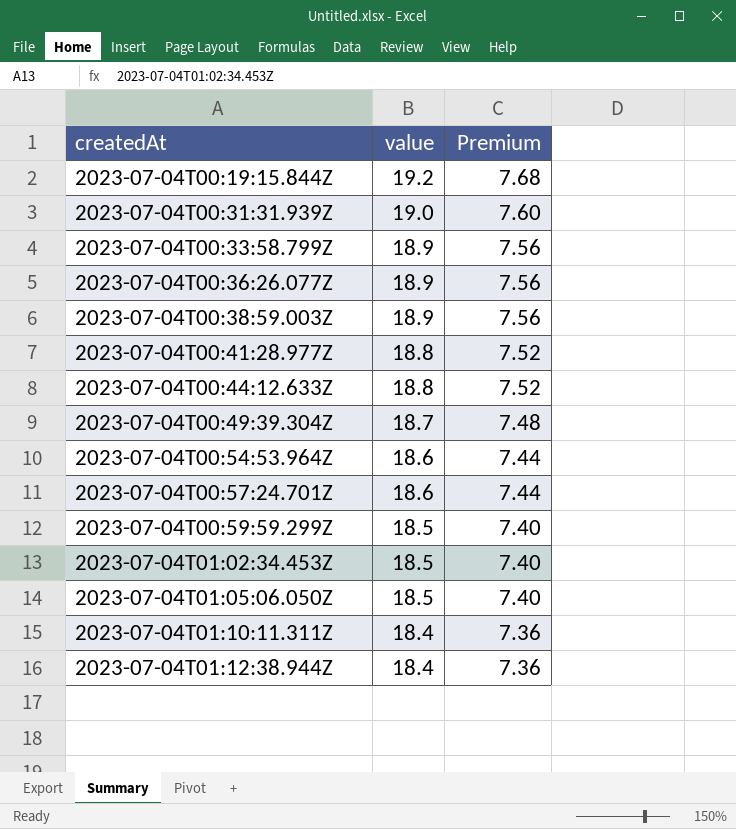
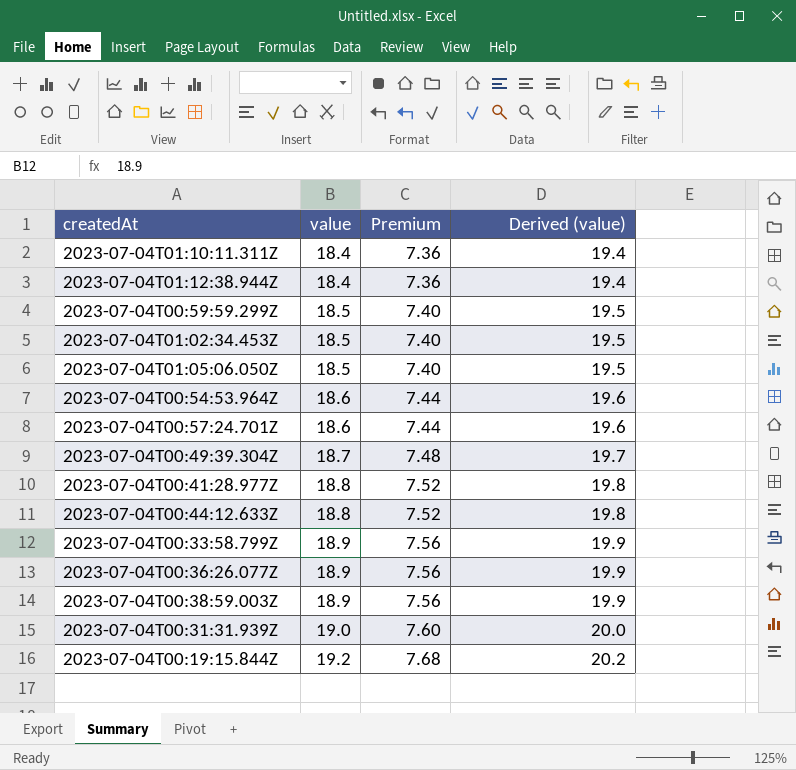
row order: createdAt ascending -> value ascending
column Derived (value) | formula: none -> [value] + 1

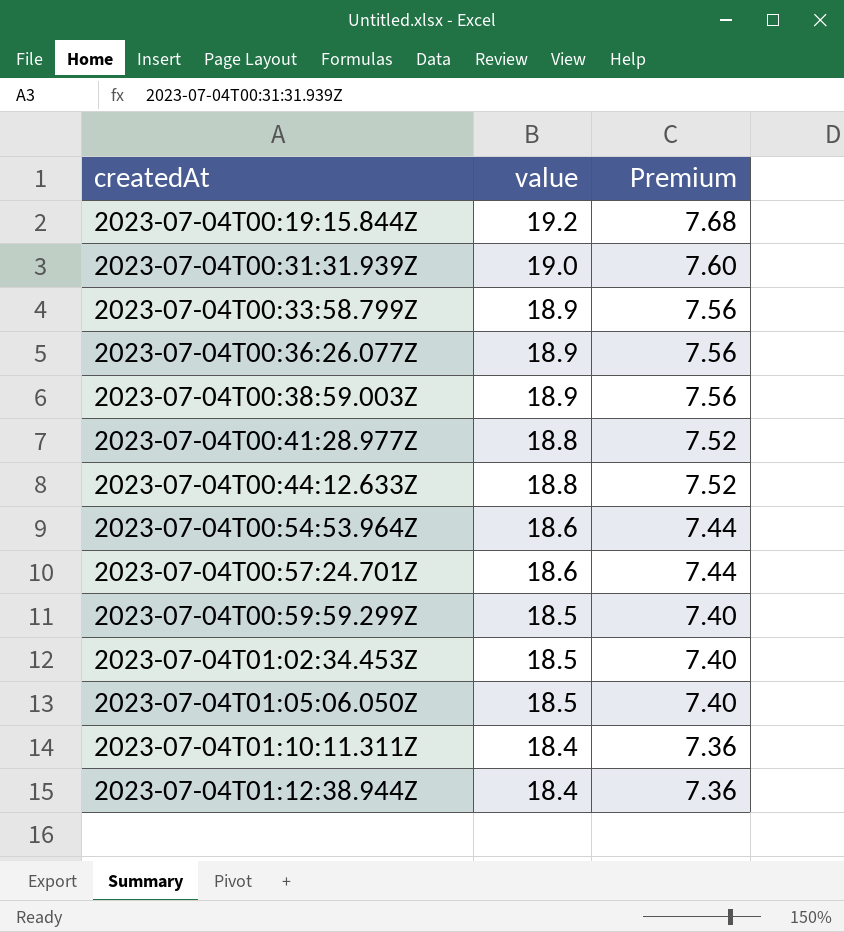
row order: value ascending -> createdAt ascending
column Derived (value) | formula: [value] + 1 -> none
row 2023-07-04T00:49:39.304Z: 18.7 | 7.48 | 19.7 -> none

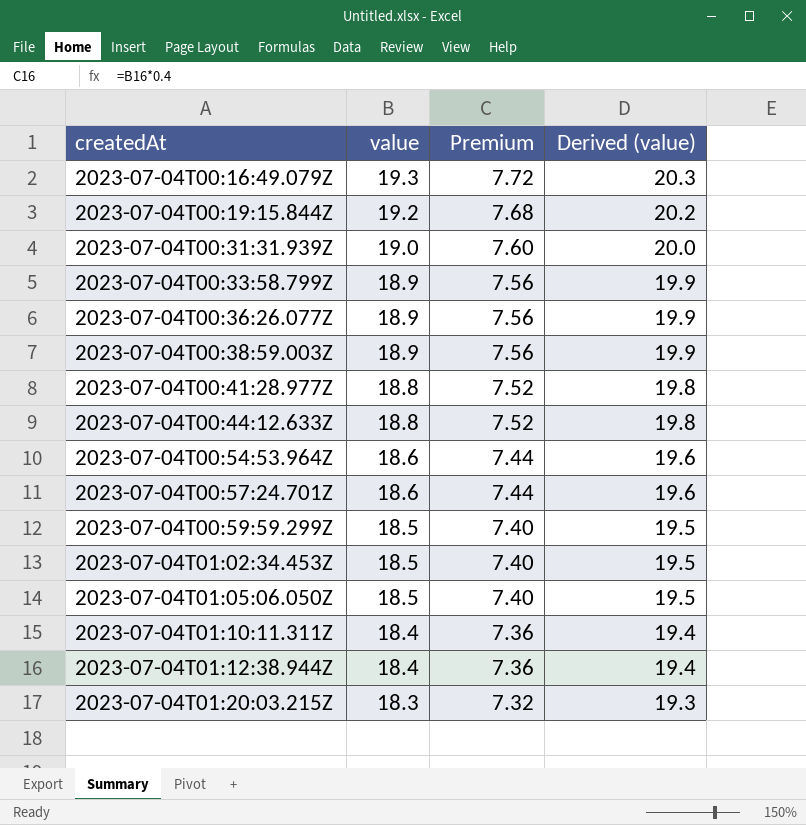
column Derived (value) | formula: none -> [value] + 1
row 2023-07-04T00:16:49.079Z: none -> 19.3 | 7.72 | 20.3
row 2023-07-04T01:20:03.215Z: none -> 18.3 | 7.32 | 19.3

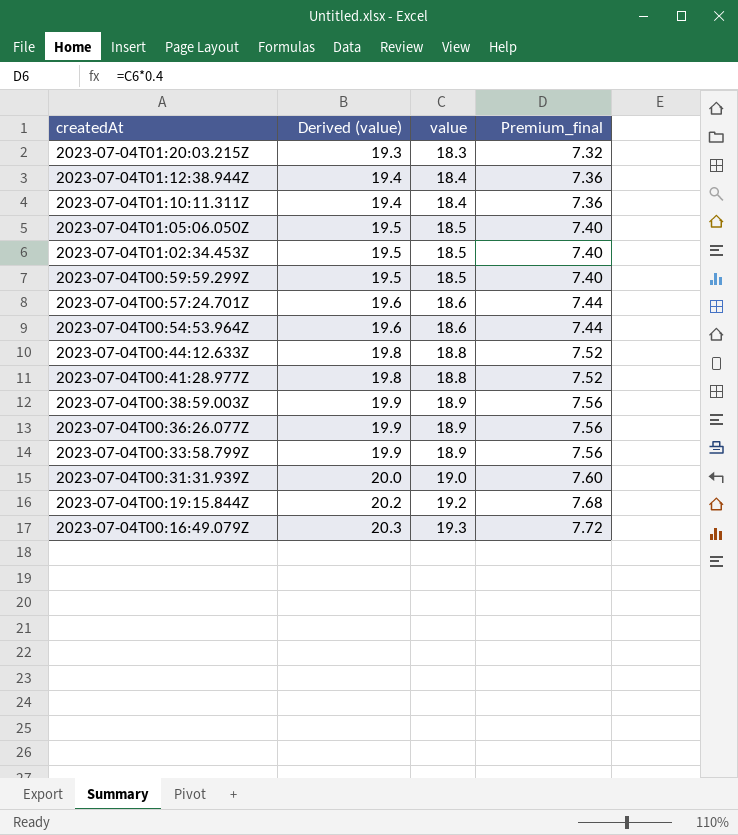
row order: createdAt ascending -> createdAt descending
column Derived (value) | position: 4 -> 2
column name: Premium -> Premium_final

